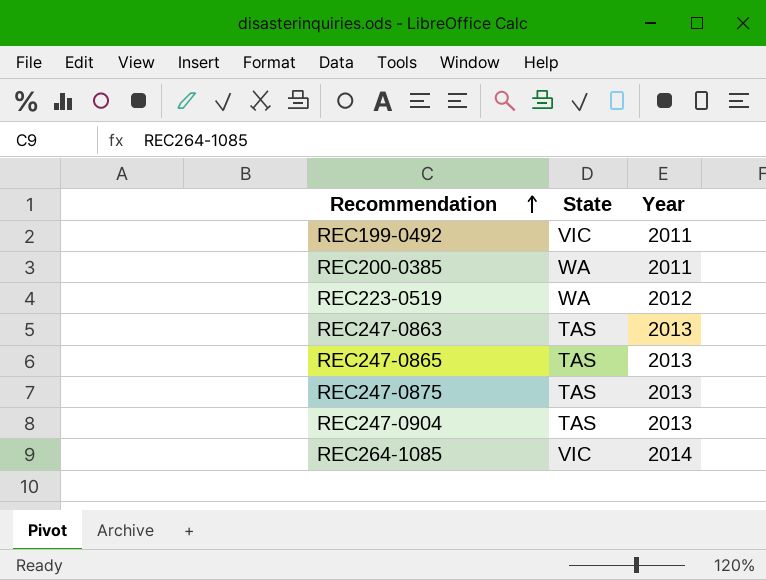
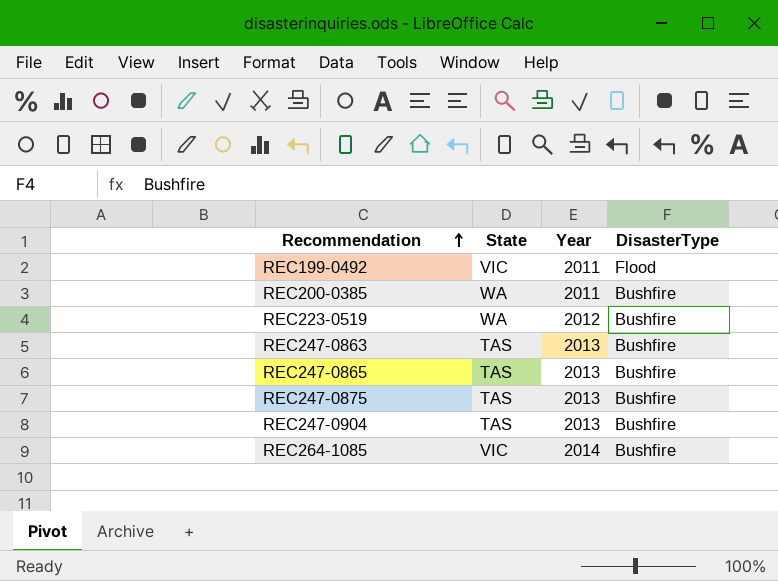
column DisasterType | position: none -> 4

